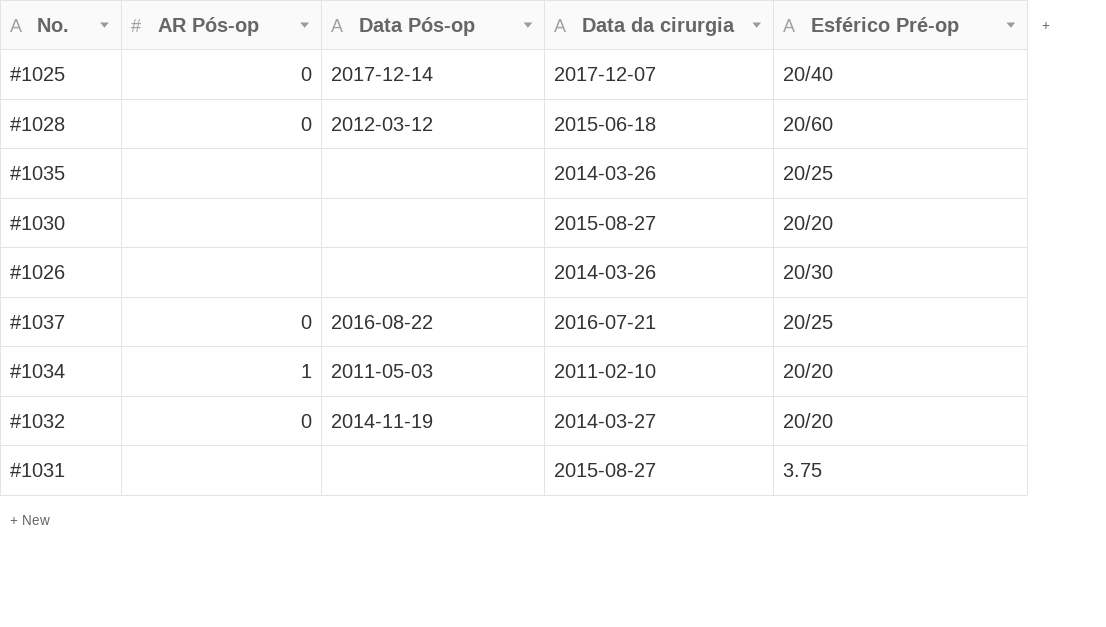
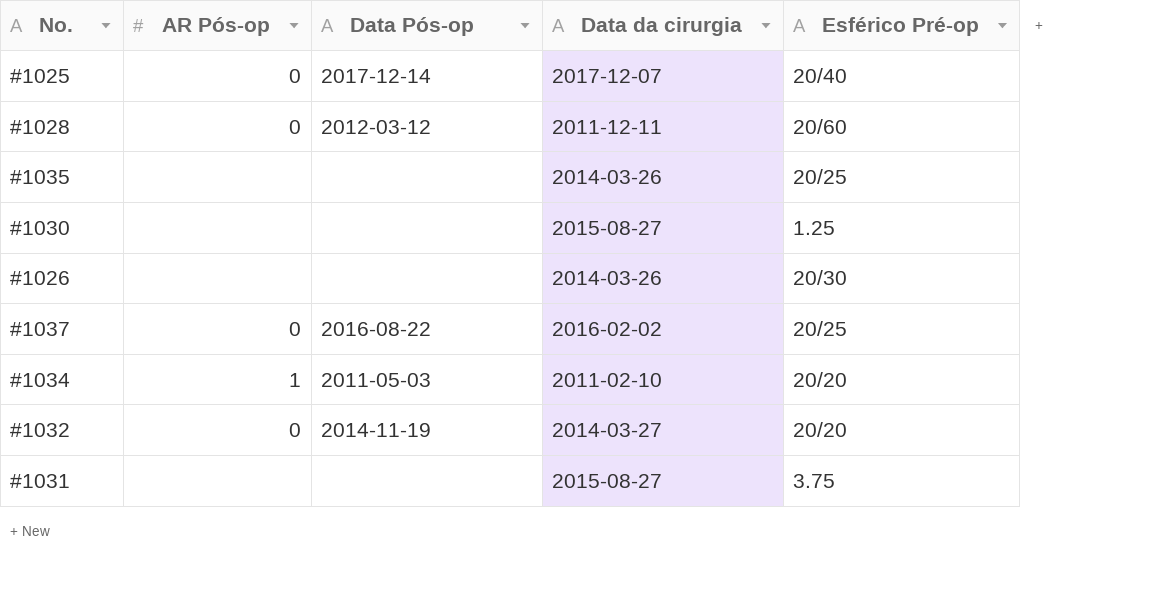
#1028 | Data da cirurgia: 2015-06-18 -> 2011-12-11
#1030 | Esférico Pré-op: 20/20 -> 1.25
#1037 | Data da cirurgia: 2016-07-21 -> 2016-02-02

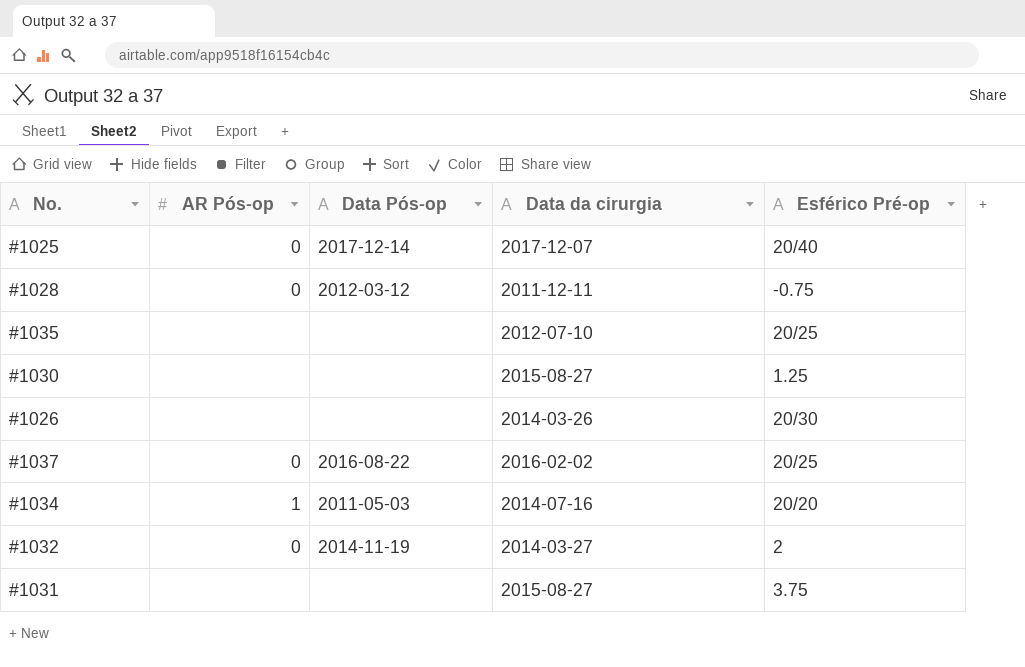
#1028 | Esférico Pré-op: 20/60 -> -0.75
#1035 | Data da cirurgia: 2014-03-26 -> 2012-07-10
#1034 | Data da cirurgia: 2011-02-10 -> 2014-07-16
#1032 | Esférico Pré-op: 20/20 -> 2

